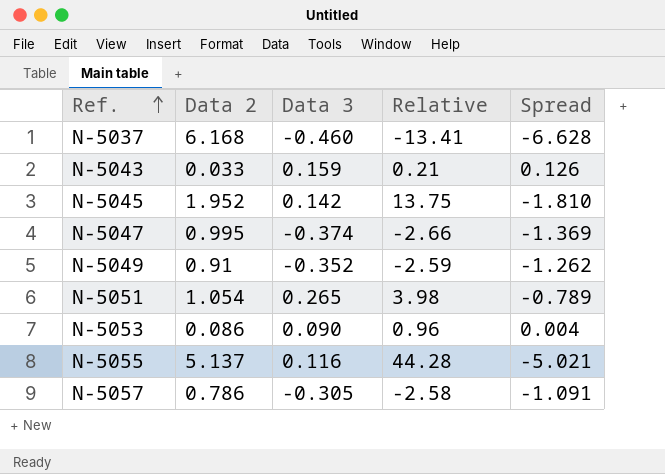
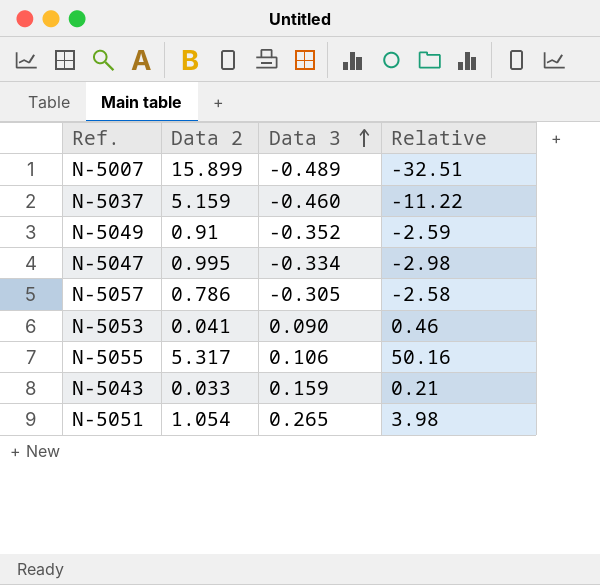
row order: Ref. ascending -> Data 3 ascending
column Spread | formula: [Data 3] - [Data 2] -> none
row N-5045: 1.952 | 0.142 | 13.75 | -1.810 -> none
row N-5007: none -> 15.899 | -0.489 | -32.51
N-5037 | Data 2: 6.168 -> 5.159
N-5037 | Relative: -13.41 -> -11.22
N-5047 | Data 3: -0.374 -> -0.334
N-5047 | Relative: -2.66 -> -2.98
N-5053 | Data 2: 0.086 -> 0.041
N-5053 | Relative: 0.96 -> 0.46
N-5055 | Data 2: 5.137 -> 5.317
N-5055 | Data 3: 0.116 -> 0.106
N-5055 | Relative: 44.28 -> 50.16

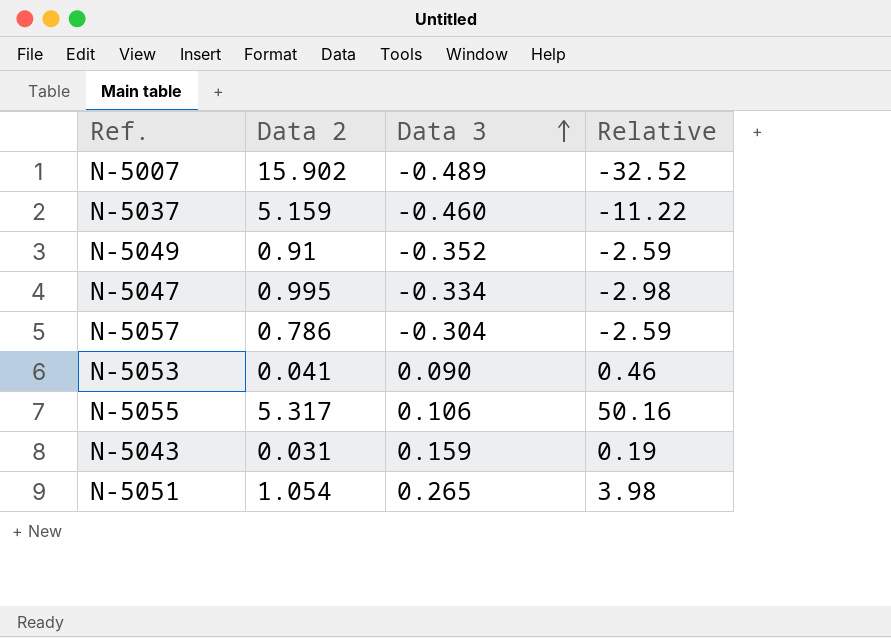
N-5007 | Data 2: 15.899 -> 15.902
N-5007 | Relative: -32.51 -> -32.52
N-5057 | Data 3: -0.305 -> -0.304
N-5057 | Relative: -2.58 -> -2.59
N-5043 | Data 2: 0.033 -> 0.031
N-5043 | Relative: 0.21 -> 0.19

